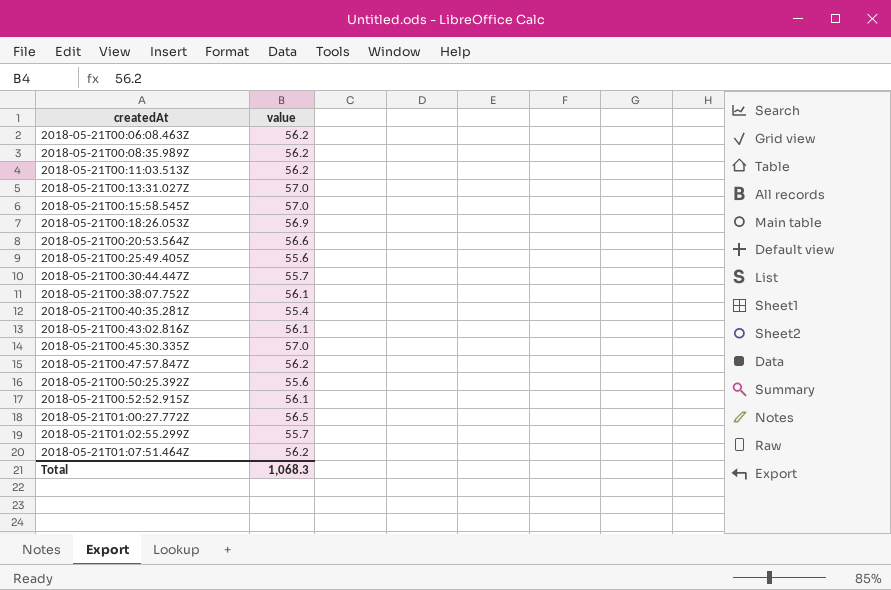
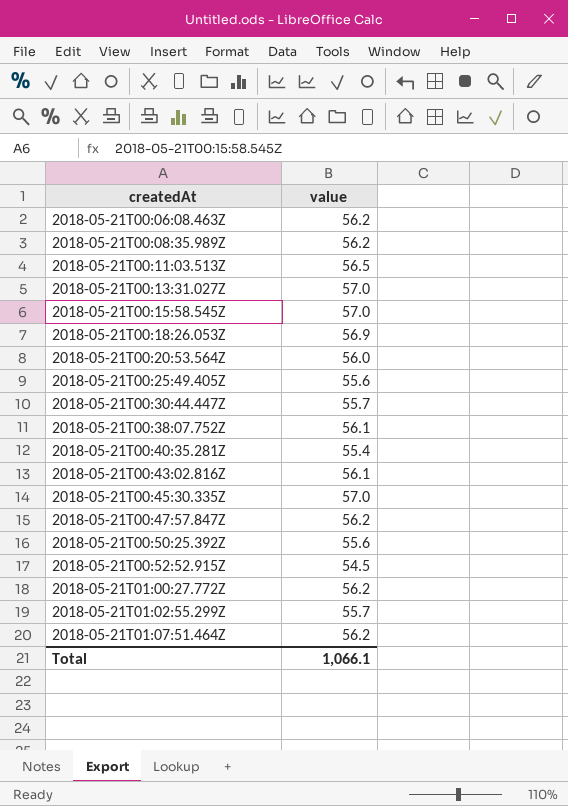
2018-05-21T00:11:03.513Z | value: 56.2 -> 56.5
2018-05-21T00:20:53.564Z | value: 56.6 -> 56.0
2018-05-21T00:52:52.915Z | value: 56.1 -> 54.5
2018-05-21T01:00:27.772Z | value: 56.5 -> 56.2
Total | value: 1,068.3 -> 1,066.1

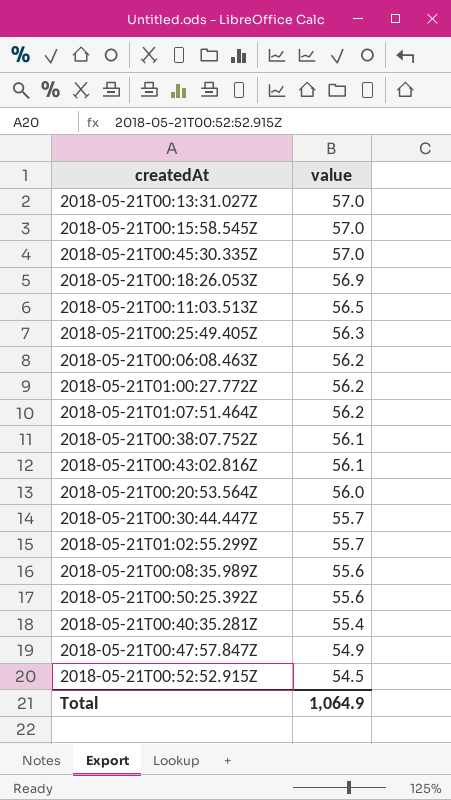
row order: createdAt ascending -> value descending
2018-05-21T00:25:49.405Z | value: 55.6 -> 56.3
2018-05-21T00:08:35.989Z | value: 56.2 -> 55.6
2018-05-21T00:47:57.847Z | value: 56.2 -> 54.9
Total | value: 1,066.1 -> 1,064.9

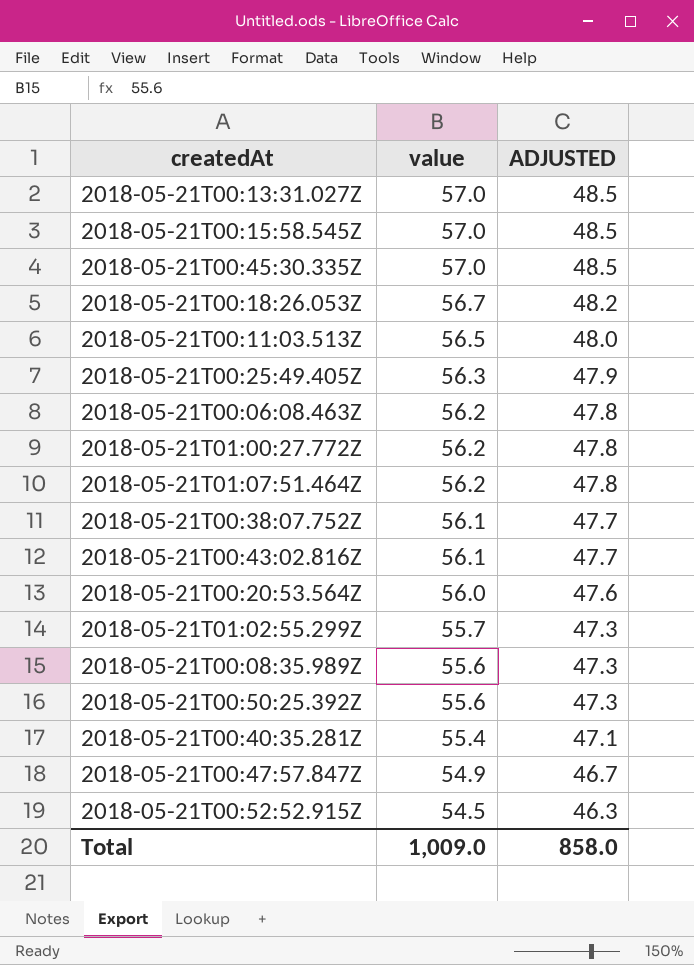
column ADJUSTED | formula: none -> [value] * 0.85
row 2018-05-21T00:30:44.447Z: 55.7 -> none
2018-05-21T00:18:26.053Z | value: 56.9 -> 56.7
Total | value: 1,064.9 -> 1,009.0

